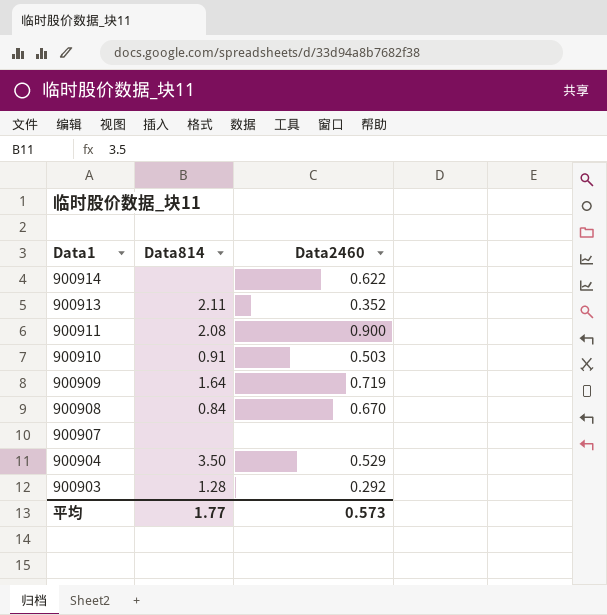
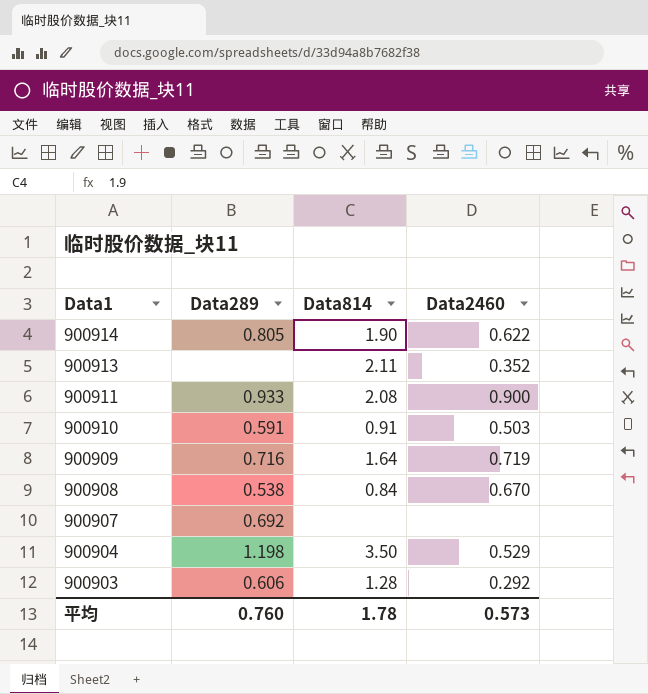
column Data289 | position: none -> 2
900914 | Data814: none -> 1.90
平均 | Data814: 1.77 -> 1.78

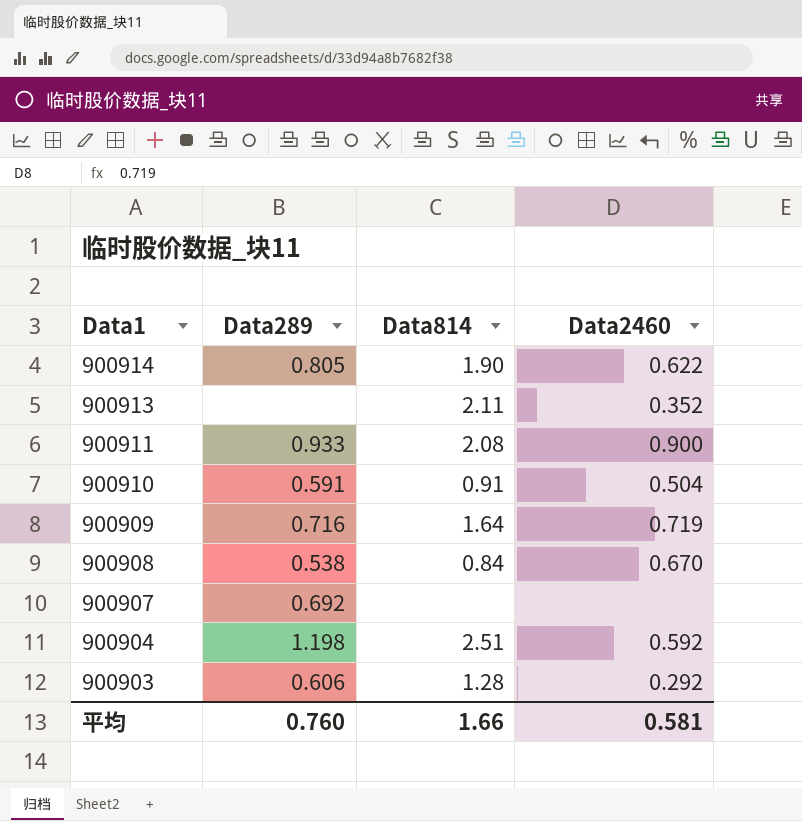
900910 | Data2460: 0.503 -> 0.504
900904 | Data814: 3.50 -> 2.51
900904 | Data2460: 0.529 -> 0.592
平均 | Data814: 1.78 -> 1.66
平均 | Data2460: 0.573 -> 0.581

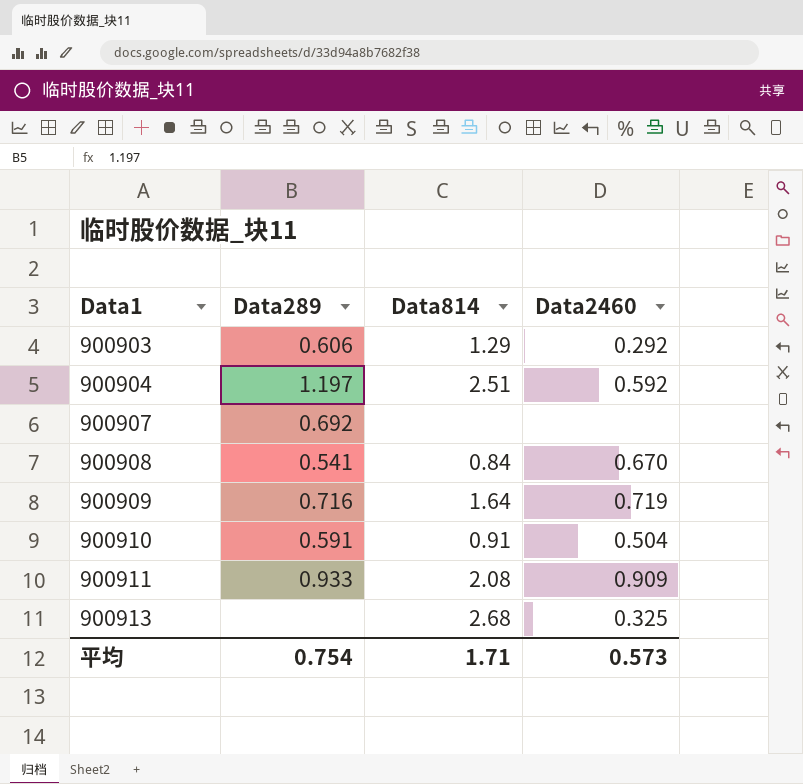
row order: Data1 descending -> Data1 ascending
row 900914: 0.805 | 1.90 | 0.622 -> none
900903 | Data814: 1.28 -> 1.29
900904 | Data289: 1.198 -> 1.197
900908 | Data289: 0.538 -> 0.541
900911 | Data2460: 0.900 -> 0.909
900913 | Data814: 2.11 -> 2.68
900913 | Data2460: 0.352 -> 0.325
平均 | Data289: 0.760 -> 0.754
平均 | Data814: 1.66 -> 1.71
平均 | Data2460: 0.581 -> 0.573

